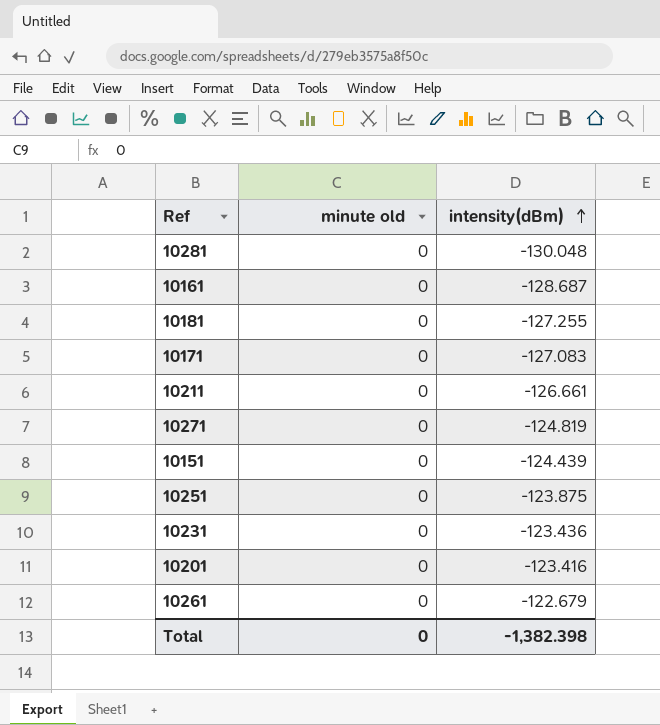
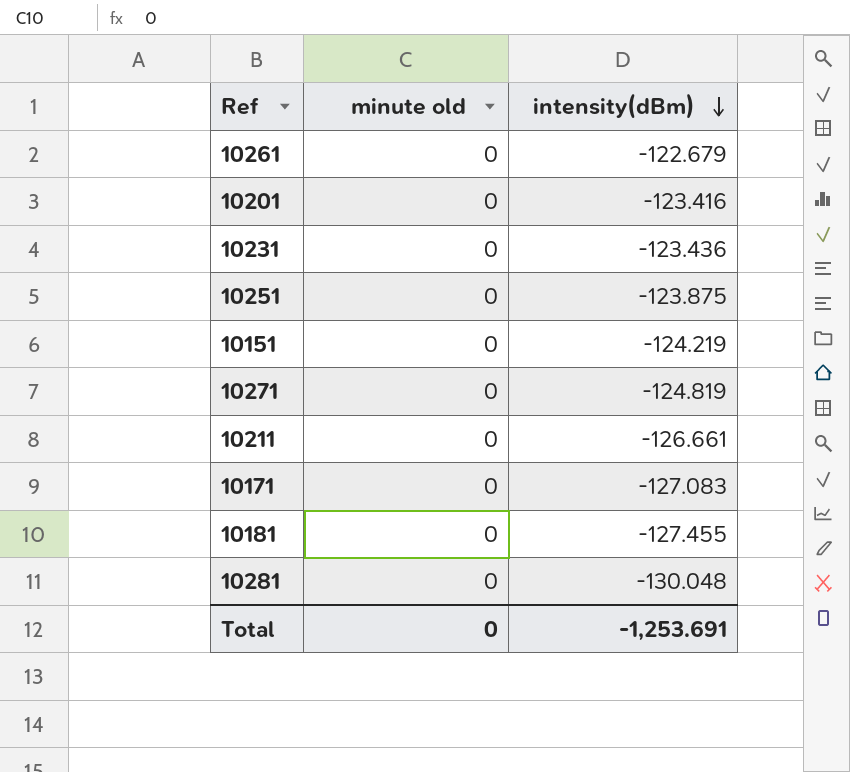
row order: intensity(dBm) ascending -> intensity(dBm) descending
row 10161: 0 | -128.687 -> none
10151 | intensity(dBm): -124.439 -> -124.219
10181 | intensity(dBm): -127.255 -> -127.455
Total | intensity(dBm): -1,382.398 -> -1,253.691

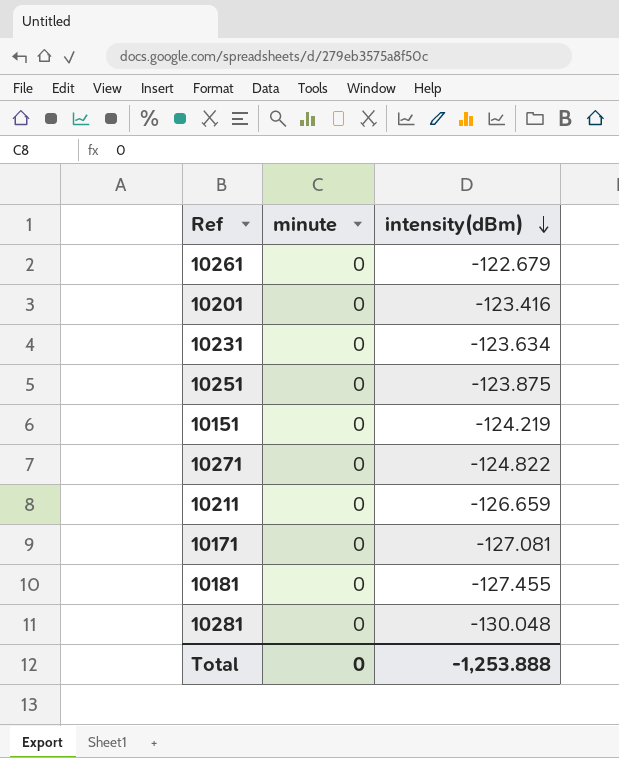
column name: minute old -> minute
10231 | intensity(dBm): -123.436 -> -123.634
10271 | intensity(dBm): -124.819 -> -124.822
10211 | intensity(dBm): -126.661 -> -126.659
10171 | intensity(dBm): -127.083 -> -127.081
Total | intensity(dBm): -1,253.691 -> -1,253.888

